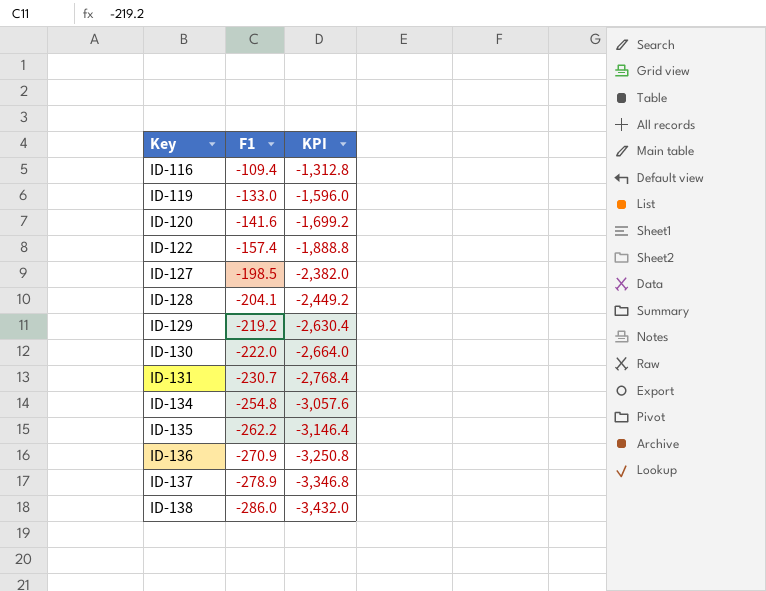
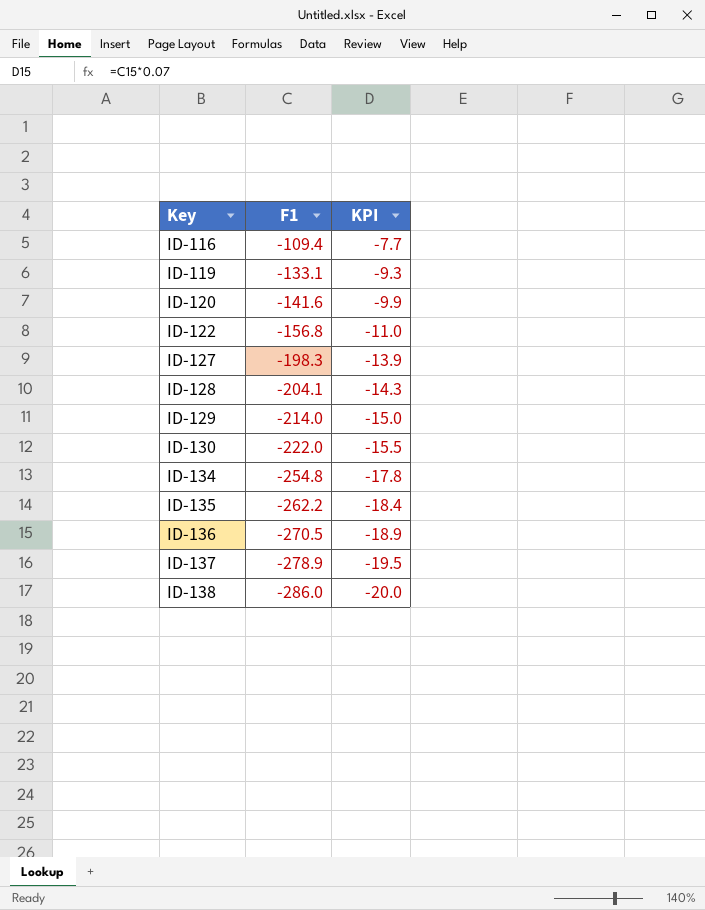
column KPI | formula: [F1] * 12 -> [F1] * 0.07
row ID-131: -230.7 | -2,768.4 -> none
ID-119 | F1: -133.0 -> -133.1
ID-122 | F1: -157.4 -> -156.8
ID-127 | F1: -198.5 -> -198.3
ID-129 | F1: -219.2 -> -214.0
ID-136 | F1: -270.9 -> -270.5

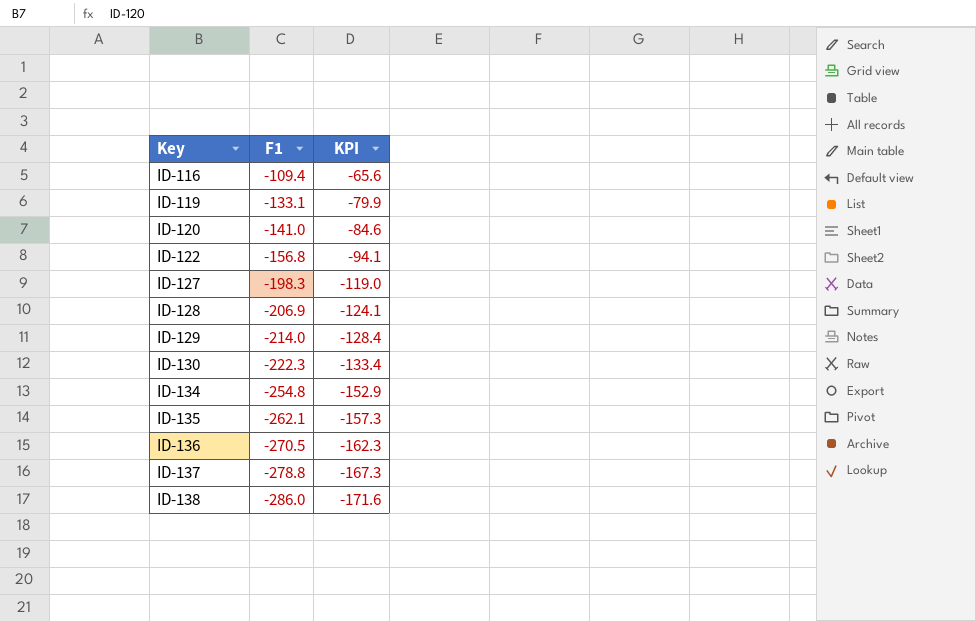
column KPI | formula: [F1] * 0.07 -> [F1] * 0.6
ID-120 | F1: -141.6 -> -141.0
ID-128 | F1: -204.1 -> -206.9
ID-130 | F1: -222.0 -> -222.3
ID-135 | F1: -262.2 -> -262.1
ID-137 | F1: -278.9 -> -278.8

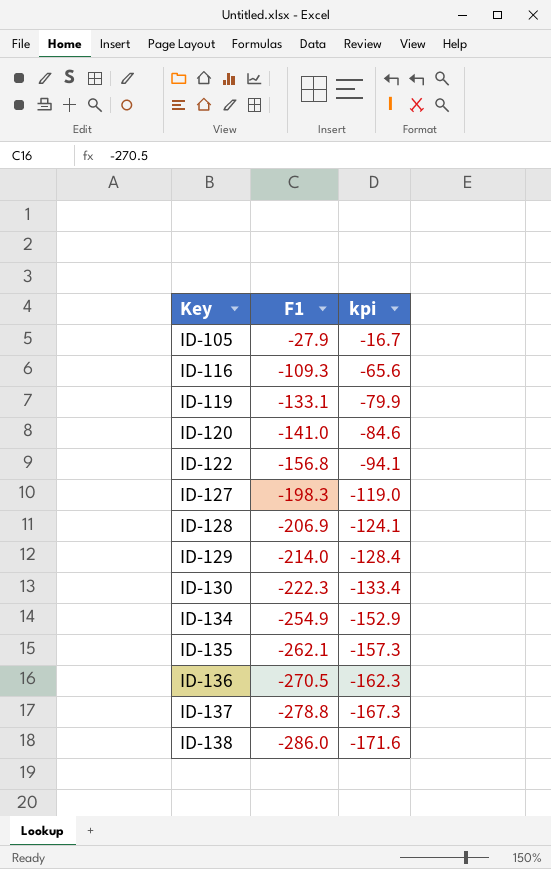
column name: KPI -> kpi
row ID-105: none -> -27.9 | -16.7
ID-116 | F1: -109.4 -> -109.3
ID-134 | F1: -254.8 -> -254.9

